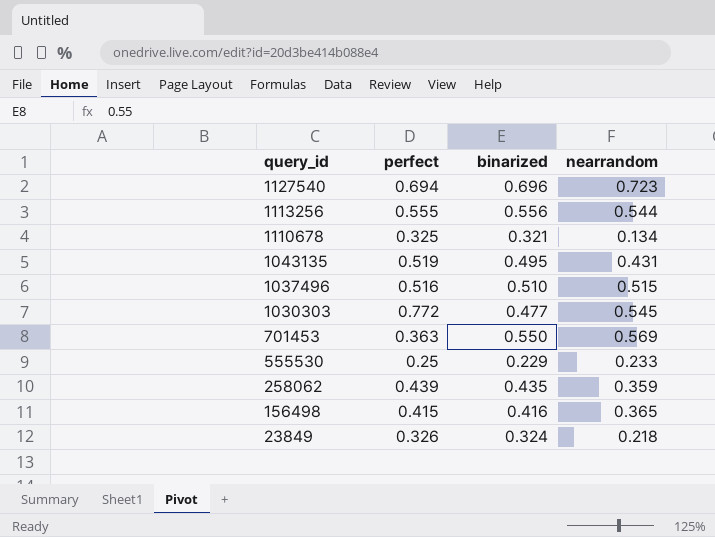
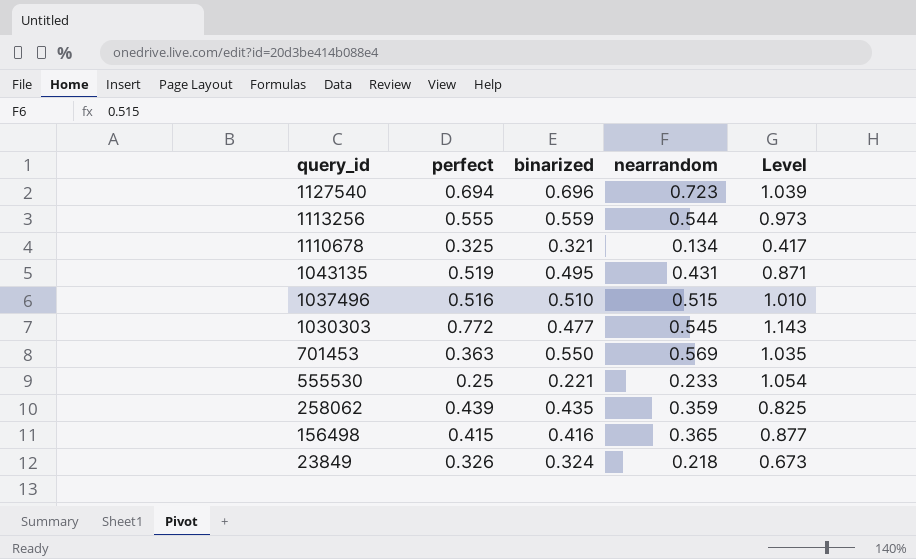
column Level | formula: none -> [nearrandom] / [binarized]
1113256 | binarized: 0.556 -> 0.559
555530 | binarized: 0.229 -> 0.221

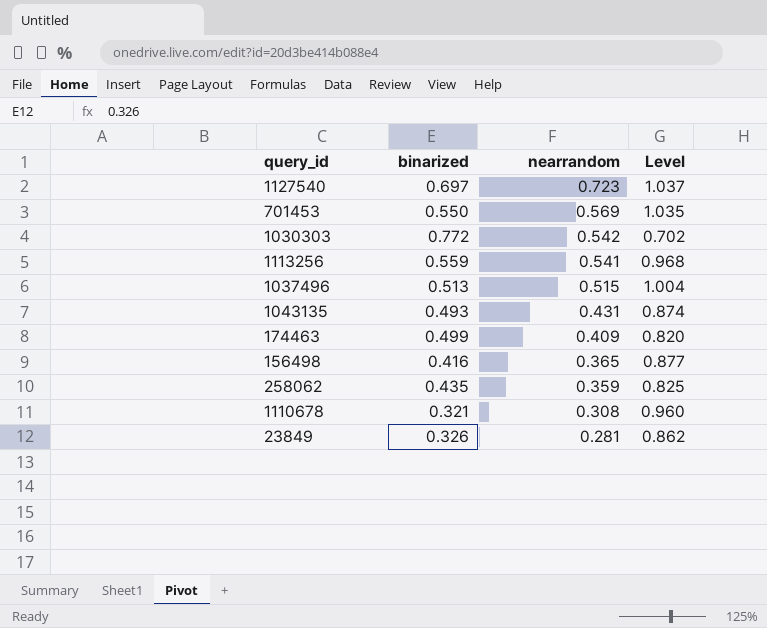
row order: query_id descending -> nearrandom descending
column perfect | position: 2 -> none
row 555530: 0.25 | 0.221 | 0.233 | 1.054 -> none
1127540 | binarized: 0.696 -> 0.697
1127540 | Level: 1.039 -> 1.037
1030303 | binarized: 0.477 -> 0.772
1030303 | nearrandom: 0.545 -> 0.542
1030303 | Level: 1.143 -> 0.702
1113256 | nearrandom: 0.544 -> 0.541
1113256 | Level: 0.973 -> 0.968
1037496 | binarized: 0.510 -> 0.513
1037496 | Level: 1.010 -> 1.004
1043135 | binarized: 0.495 -> 0.493
1043135 | Level: 0.871 -> 0.874
row 174463: none -> 0.499 | 0.409 | 0.820
1110678 | nearrandom: 0.134 -> 0.308
1110678 | Level: 0.417 -> 0.960
23849 | binarized: 0.324 -> 0.326
23849 | nearrandom: 0.218 -> 0.281
23849 | Level: 0.673 -> 0.862

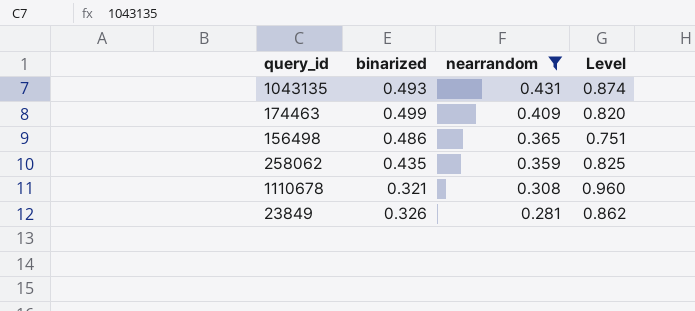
filter: none -> nearrandom <= 0.431
156498 | binarized: 0.416 -> 0.486
156498 | Level: 0.877 -> 0.751

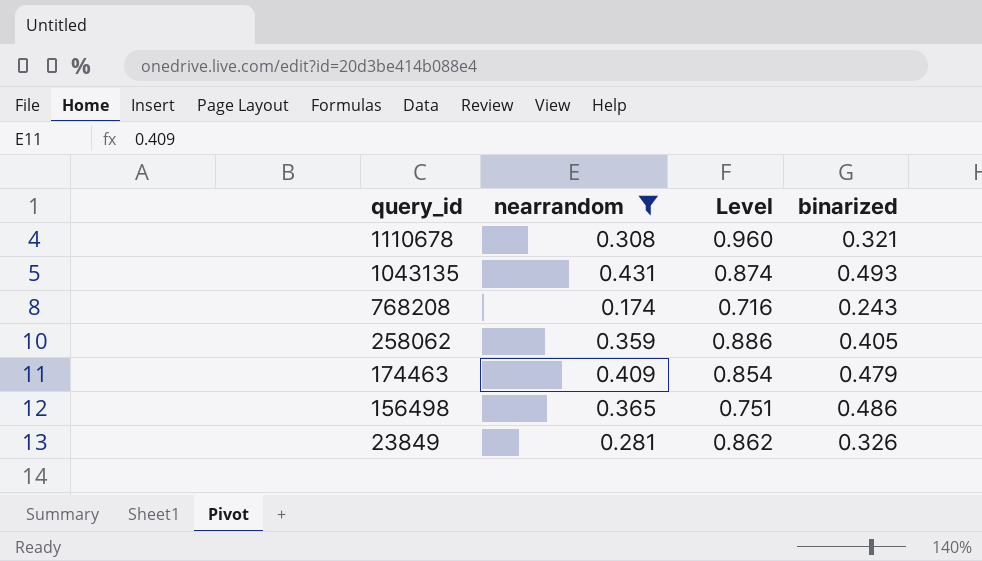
row order: nearrandom descending -> query_id descending
column binarized | position: 2 -> 4
row 768208: none -> 0.174 | 0.716 | 0.243
258062 | Level: 0.825 -> 0.886
258062 | binarized: 0.435 -> 0.405
174463 | Level: 0.820 -> 0.854
174463 | binarized: 0.499 -> 0.479

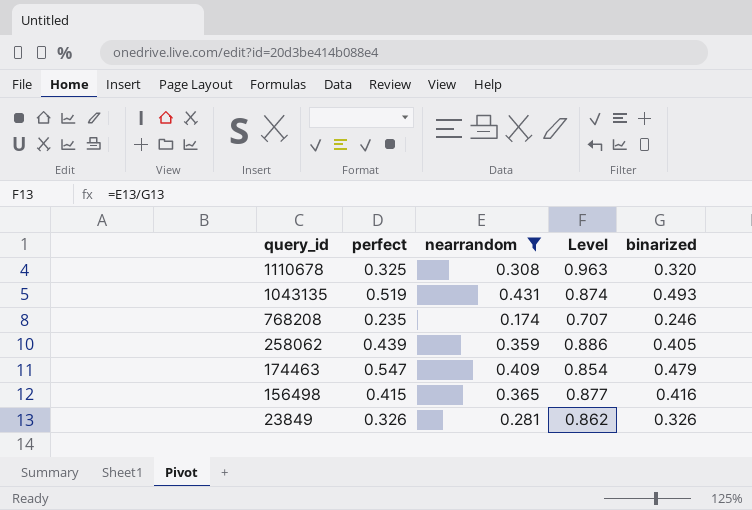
column perfect | position: none -> 2
1110678 | Level: 0.960 -> 0.963
1110678 | binarized: 0.321 -> 0.320
768208 | Level: 0.716 -> 0.707
768208 | binarized: 0.243 -> 0.246
156498 | Level: 0.751 -> 0.877
156498 | binarized: 0.486 -> 0.416

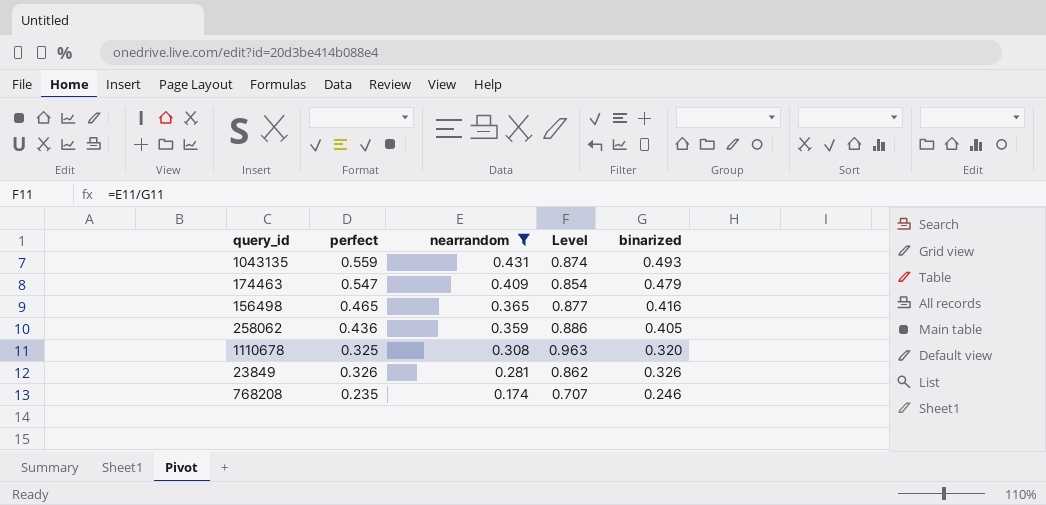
row order: query_id descending -> nearrandom descending
1043135 | perfect: 0.519 -> 0.559
156498 | perfect: 0.415 -> 0.465
258062 | perfect: 0.439 -> 0.436

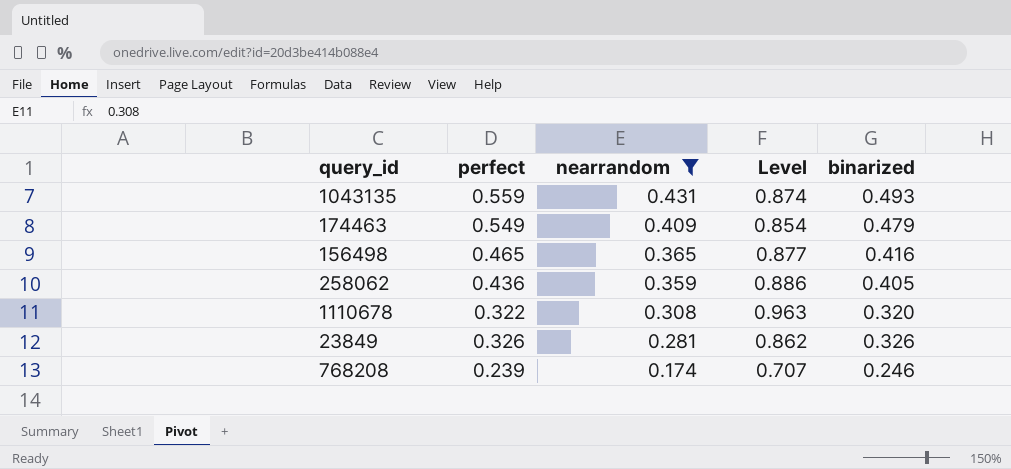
174463 | perfect: 0.547 -> 0.549
1110678 | perfect: 0.325 -> 0.322
768208 | perfect: 0.235 -> 0.239

